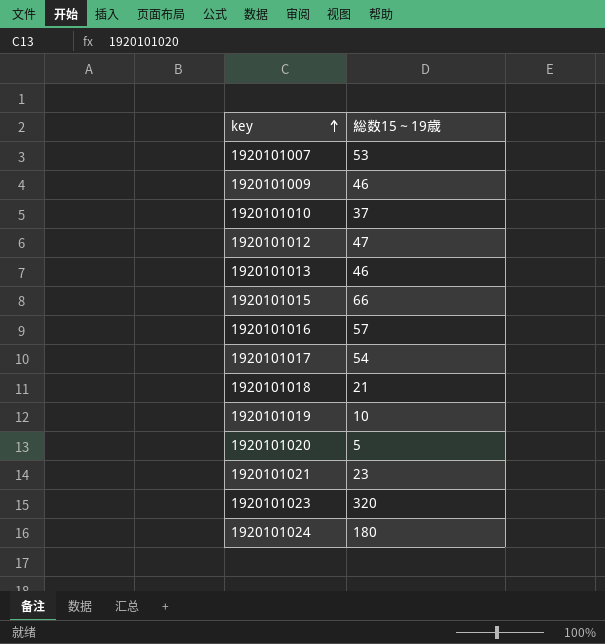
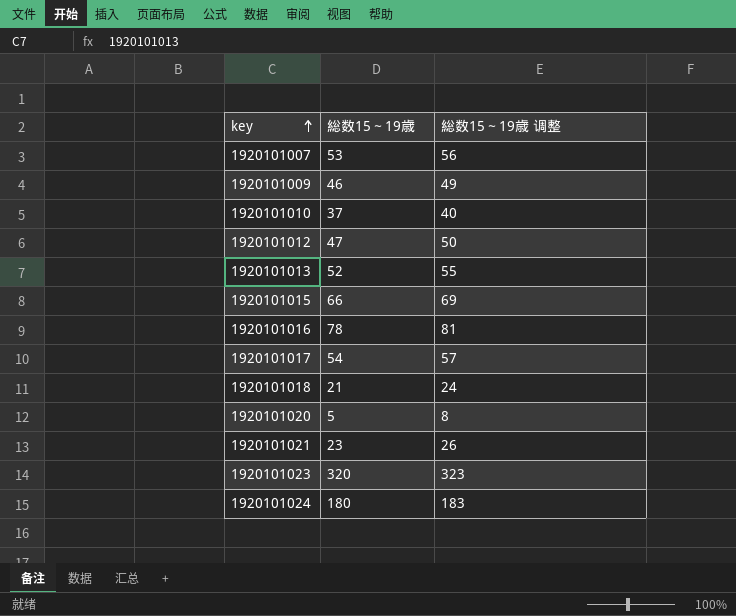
column 総数15～19歳 调整 | formula: none -> [総数15～19歳] + 3
row 1920101019: 10 -> none
1920101013 | 総数15～19歳: 46 -> 52
1920101016 | 総数15～19歳: 57 -> 78

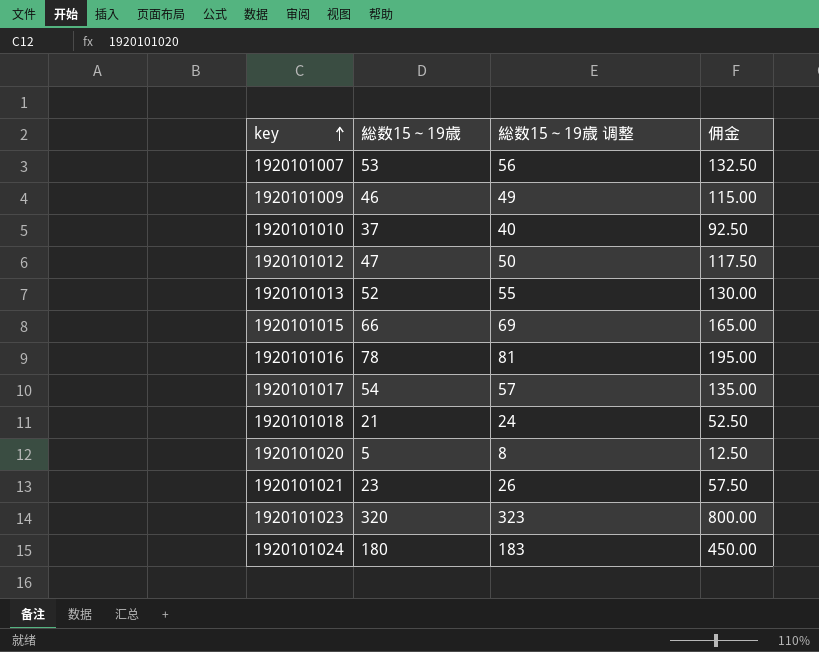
column 佣金 | formula: none -> [総数15～19歳] * 2.5

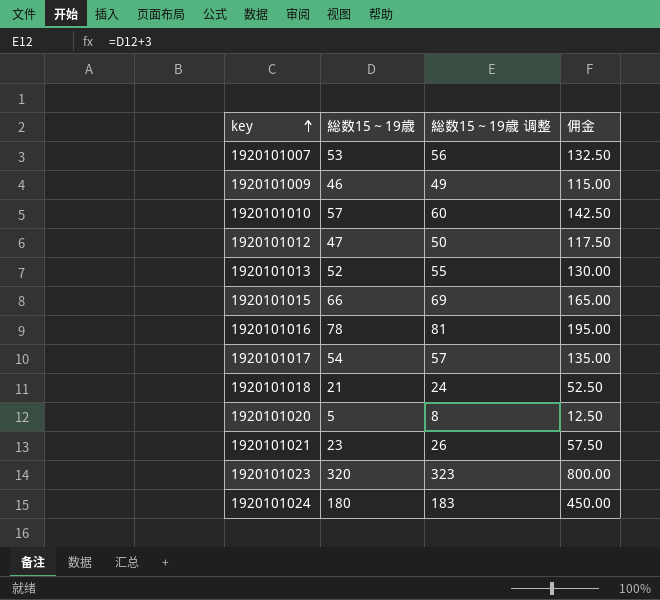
1920101010 | 総数15～19歳: 37 -> 57
1920101010 | 総数15～19歳 调整: 40 -> 60
1920101010 | 佣金: 92.50 -> 142.50

